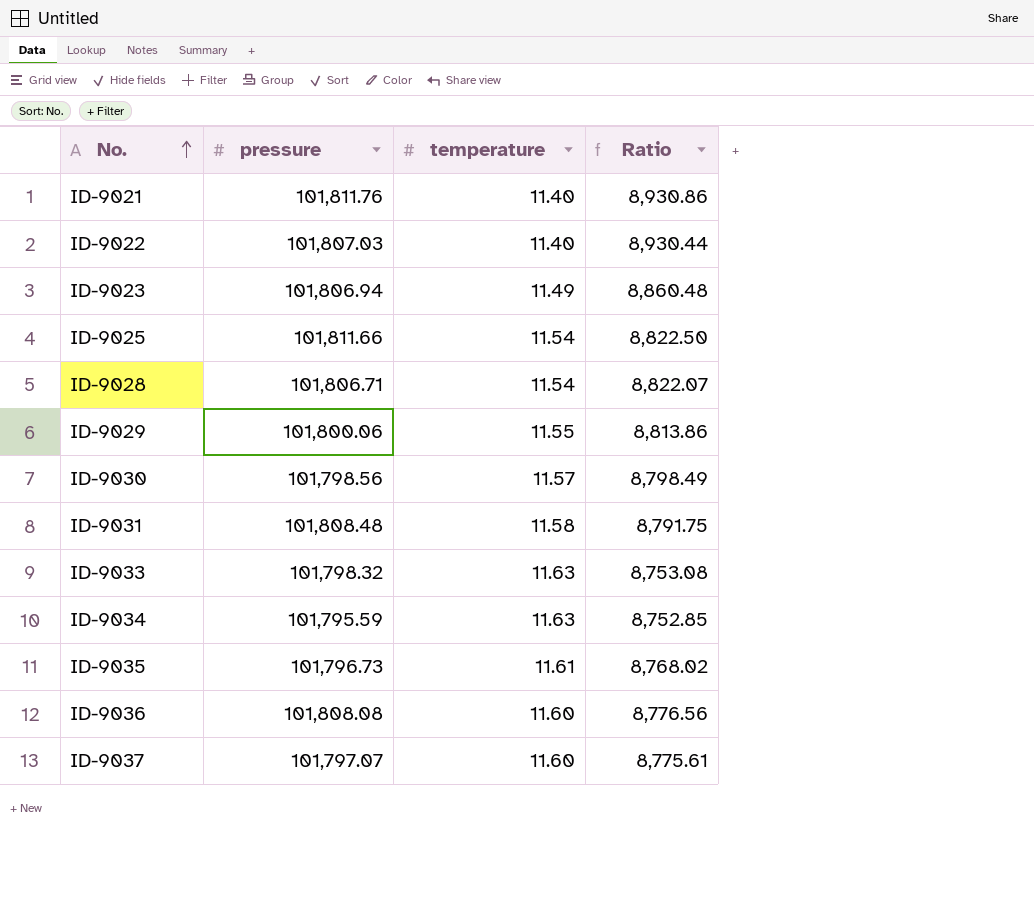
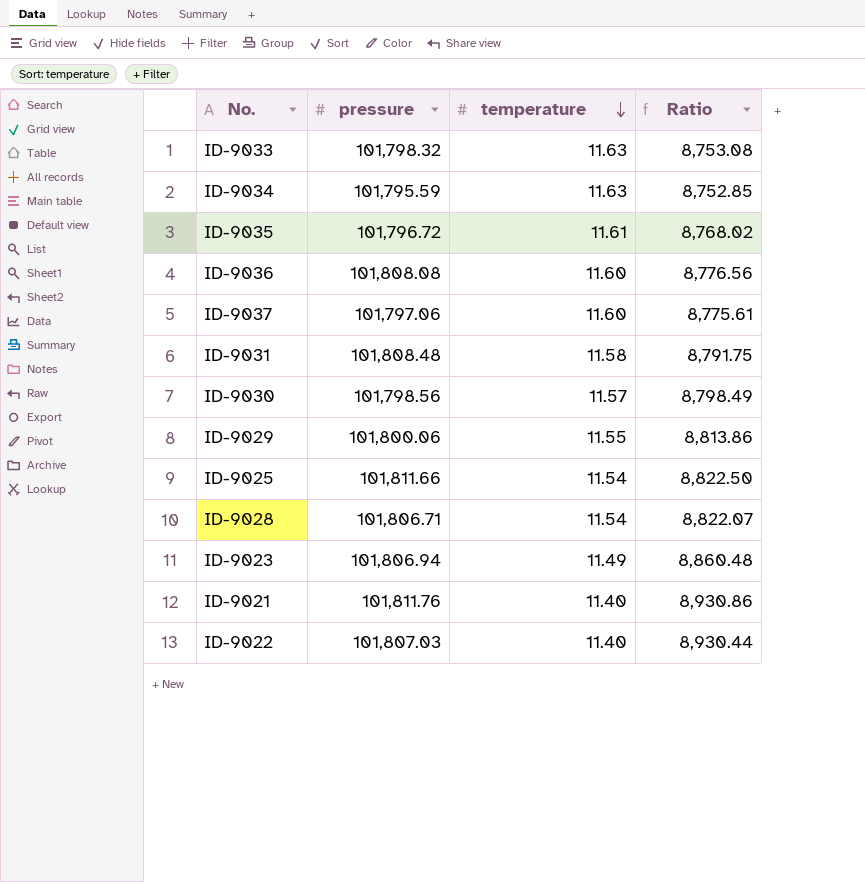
row order: No. ascending -> temperature descending
ID-9035 | pressure: 101,796.73 -> 101,796.72
ID-9037 | pressure: 101,797.07 -> 101,797.06

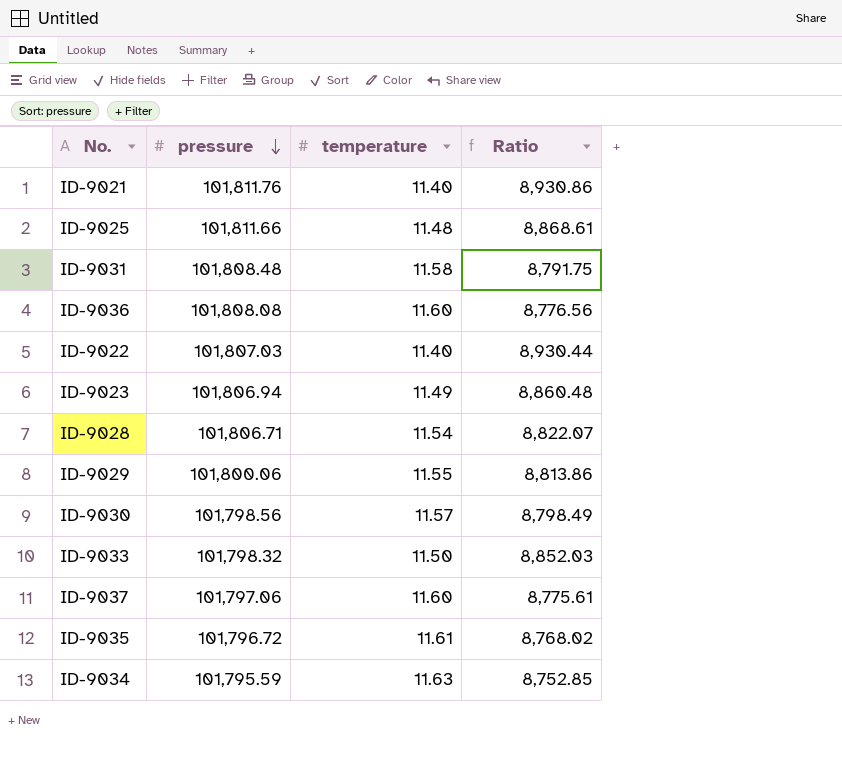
row order: temperature descending -> pressure descending
ID-9025 | temperature: 11.54 -> 11.48
ID-9025 | Ratio: 8,822.50 -> 8,868.61
ID-9033 | temperature: 11.63 -> 11.50
ID-9033 | Ratio: 8,753.08 -> 8,852.03

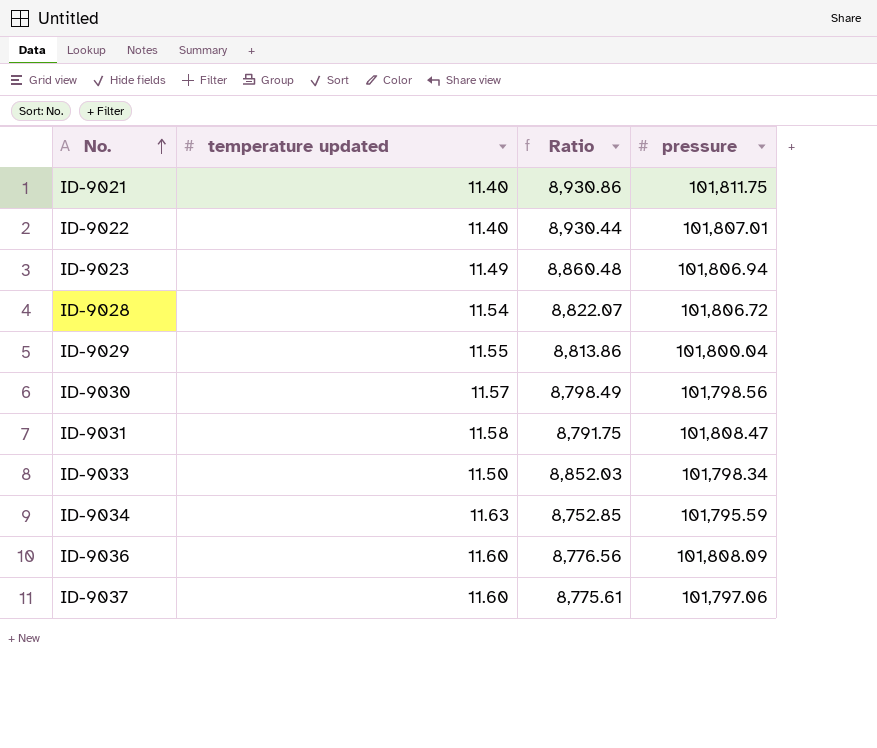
row order: pressure descending -> No. ascending
column name: temperature -> temperature updated
column pressure | position: 2 -> 4
row ID-9025: 101,811.66 | 11.48 | 8,868.61 -> none
row ID-9035: 101,796.72 | 11.61 | 8,768.02 -> none
ID-9021 | pressure: 101,811.76 -> 101,811.75
ID-9022 | pressure: 101,807.03 -> 101,807.01
ID-9028 | pressure: 101,806.71 -> 101,806.72
ID-9029 | pressure: 101,800.06 -> 101,800.04
ID-9031 | pressure: 101,808.48 -> 101,808.47
ID-9033 | pressure: 101,798.32 -> 101,798.34
ID-9036 | pressure: 101,808.08 -> 101,808.09

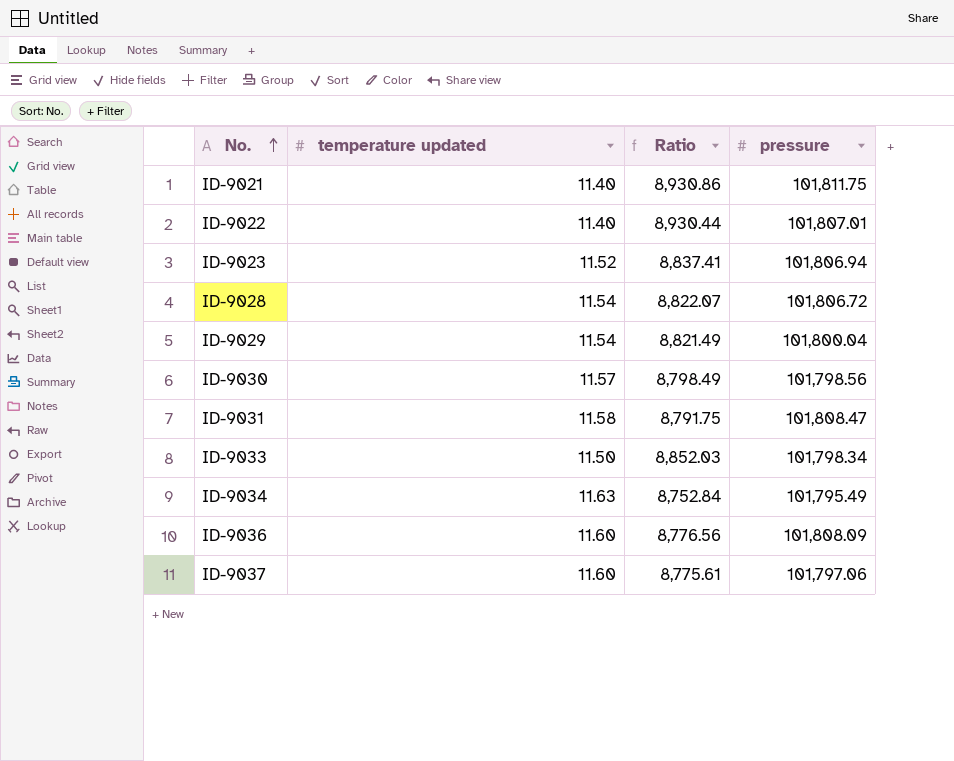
ID-9023 | temperature updated: 11.49 -> 11.52
ID-9023 | Ratio: 8,860.48 -> 8,837.41
ID-9029 | temperature updated: 11.55 -> 11.54
ID-9029 | Ratio: 8,813.86 -> 8,821.49
ID-9034 | Ratio: 8,752.85 -> 8,752.84
ID-9034 | pressure: 101,795.59 -> 101,795.49

